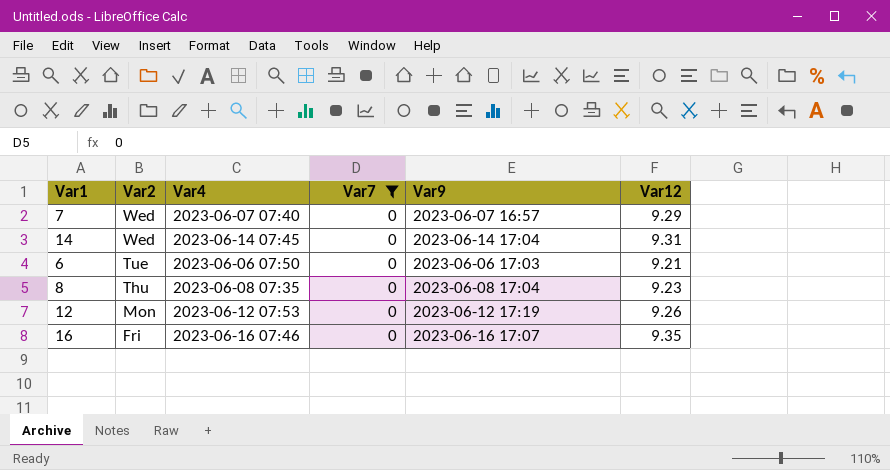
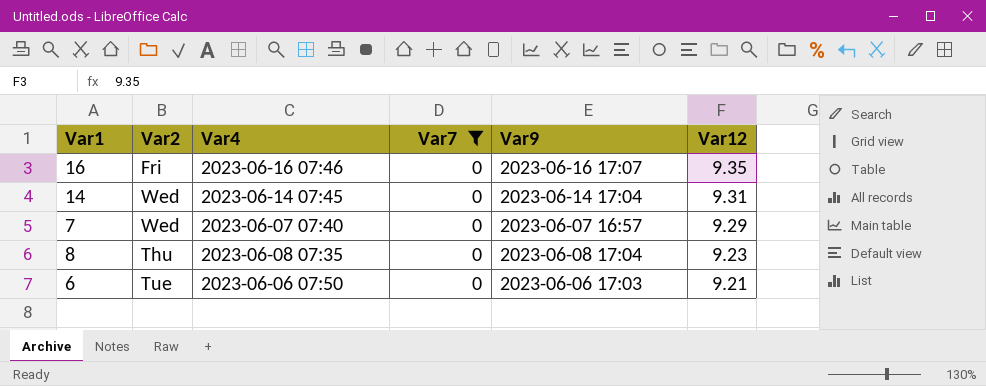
row order: Var2 descending -> Var12 descending
row 12: Mon | 2023-06-12 07:53 | 0 | 2023-06-12 17:19 | 9.26 -> none

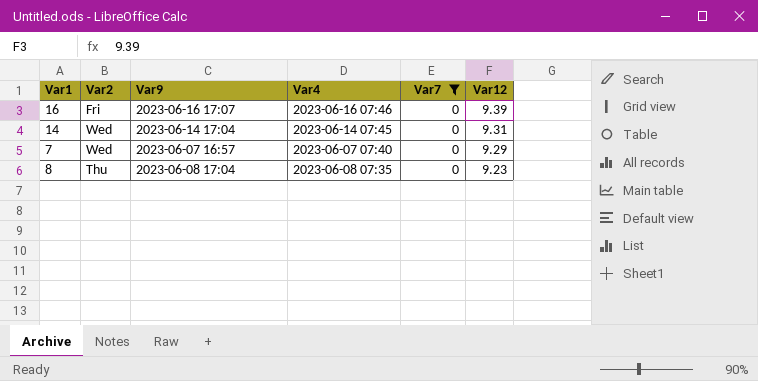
column Var9 | position: 5 -> 3
row 6: Tue | 2023-06-06 07:50 | 0 | 2023-06-06 17:03 | 9.21 -> none
16 | Var12: 9.35 -> 9.39

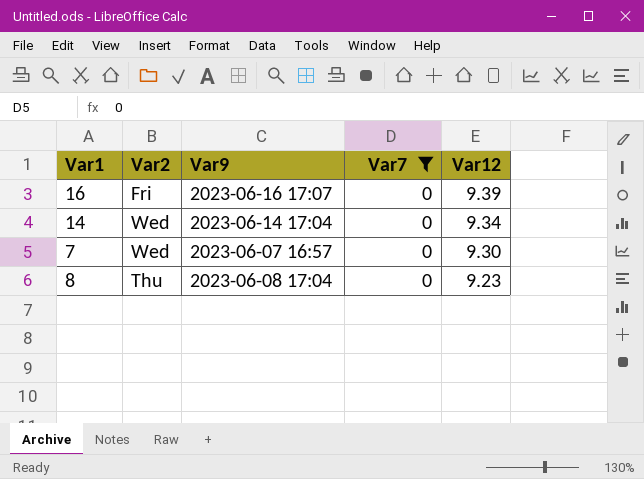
column Var4 | position: 4 -> none
14 | Var12: 9.31 -> 9.34
7 | Var12: 9.29 -> 9.30

